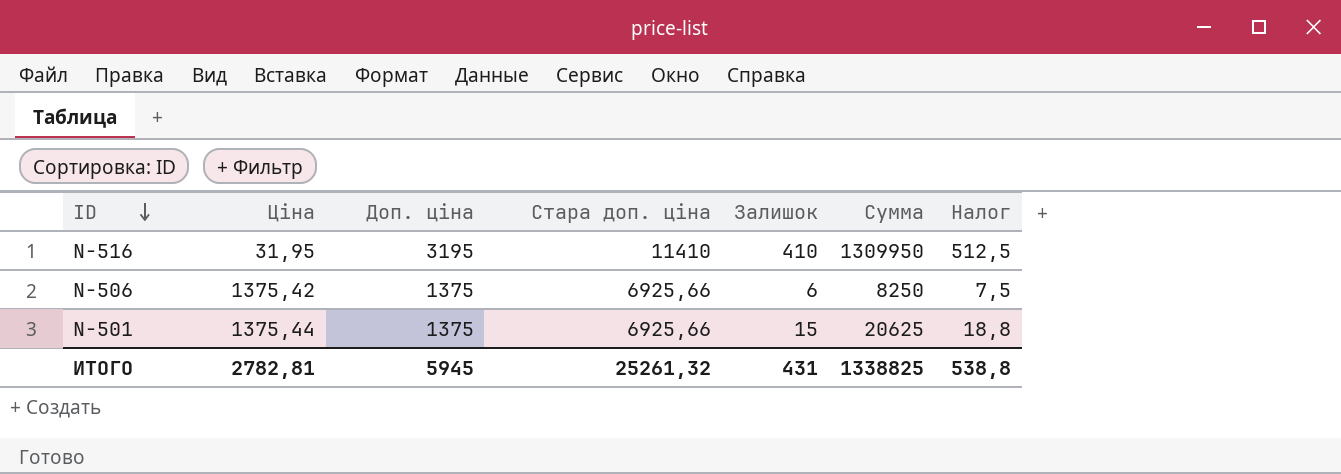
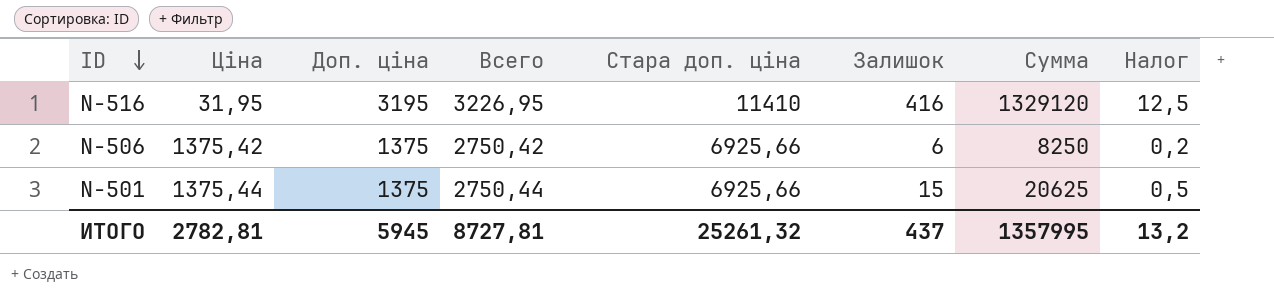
column Всего | formula: none -> [Ціна] + [Доп. ціна]
column Налог | formula: [Залишок] * 1,25 -> [Залишок] * 0,03
N-516 | Залишок: 410 -> 416
N-516 | Сумма: 1309950 -> 1329120
ИТОГО | Залишок: 431 -> 437
ИТОГО | Сумма: 1338825 -> 1357995
ИТОГО | Налог: 538,8 -> 13,2

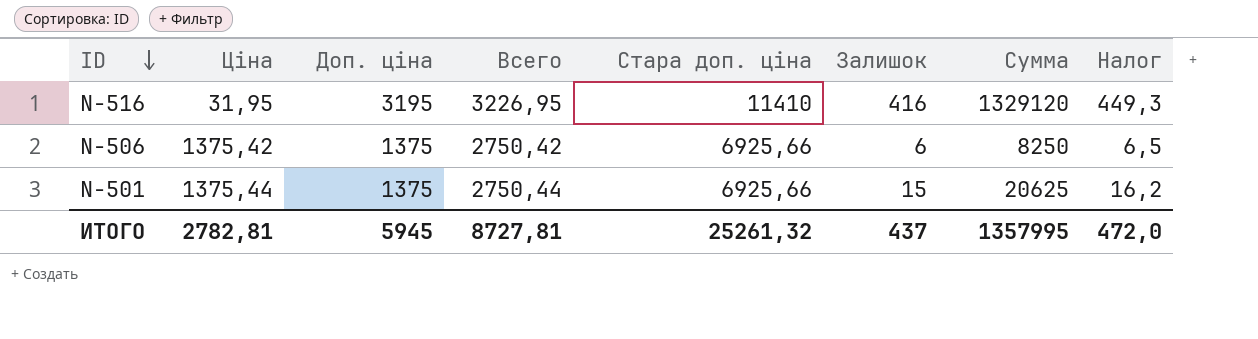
column Налог | formula: [Залишок] * 0,03 -> [Залишок] * 1,08
ИТОГО | Налог: 13,2 -> 472,0

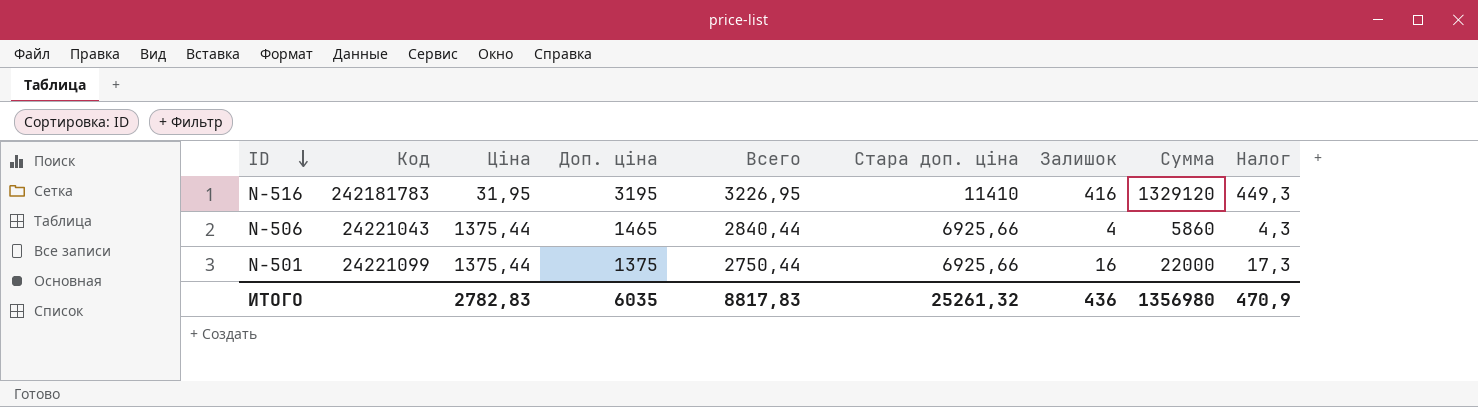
column Код | position: none -> 2
N-506 | Ціна: 1375,42 -> 1375,44
N-506 | Доп. ціна: 1375 -> 1465
N-506 | Всего: 2750,42 -> 2840,44
N-506 | Залишок: 6 -> 4
N-506 | Сумма: 8250 -> 5860
N-506 | Налог: 6,5 -> 4,3
N-501 | Залишок: 15 -> 16
N-501 | Сумма: 20625 -> 22000
N-501 | Налог: 16,2 -> 17,3
ИТОГО | Ціна: 2782,81 -> 2782,83
ИТОГО | Доп. ціна: 5945 -> 6035
ИТОГО | Всего: 8727,81 -> 8817,83
ИТОГО | Залишок: 437 -> 436
ИТОГО | Сумма: 1357995 -> 1356980
ИТОГО | Налог: 472,0 -> 470,9

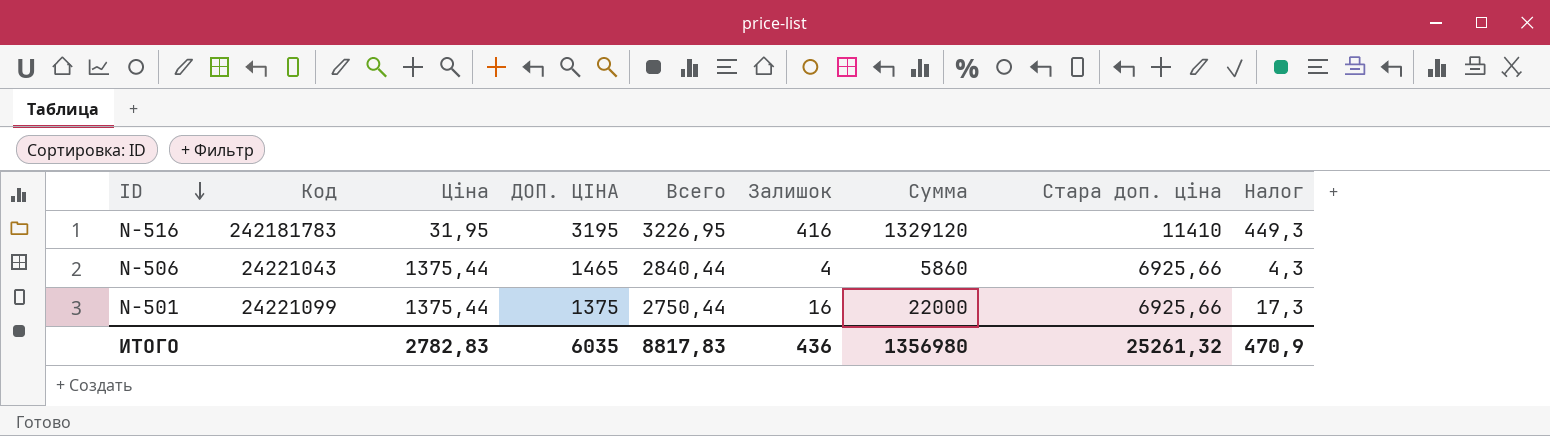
column name: Доп. ціна -> ДОП. ЦІНА
column Стара доп. ціна | position: 6 -> 8

